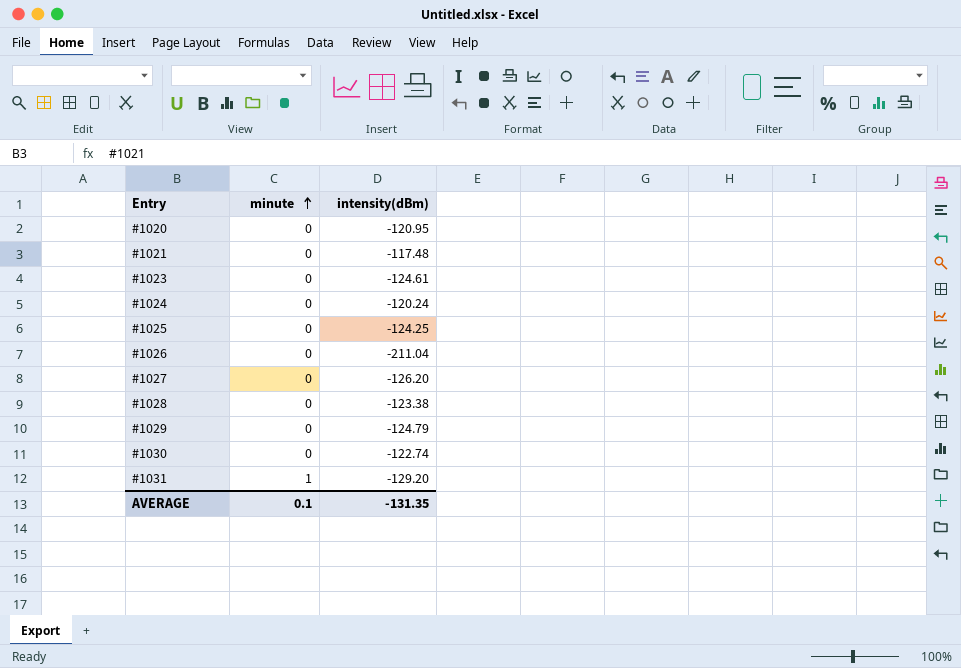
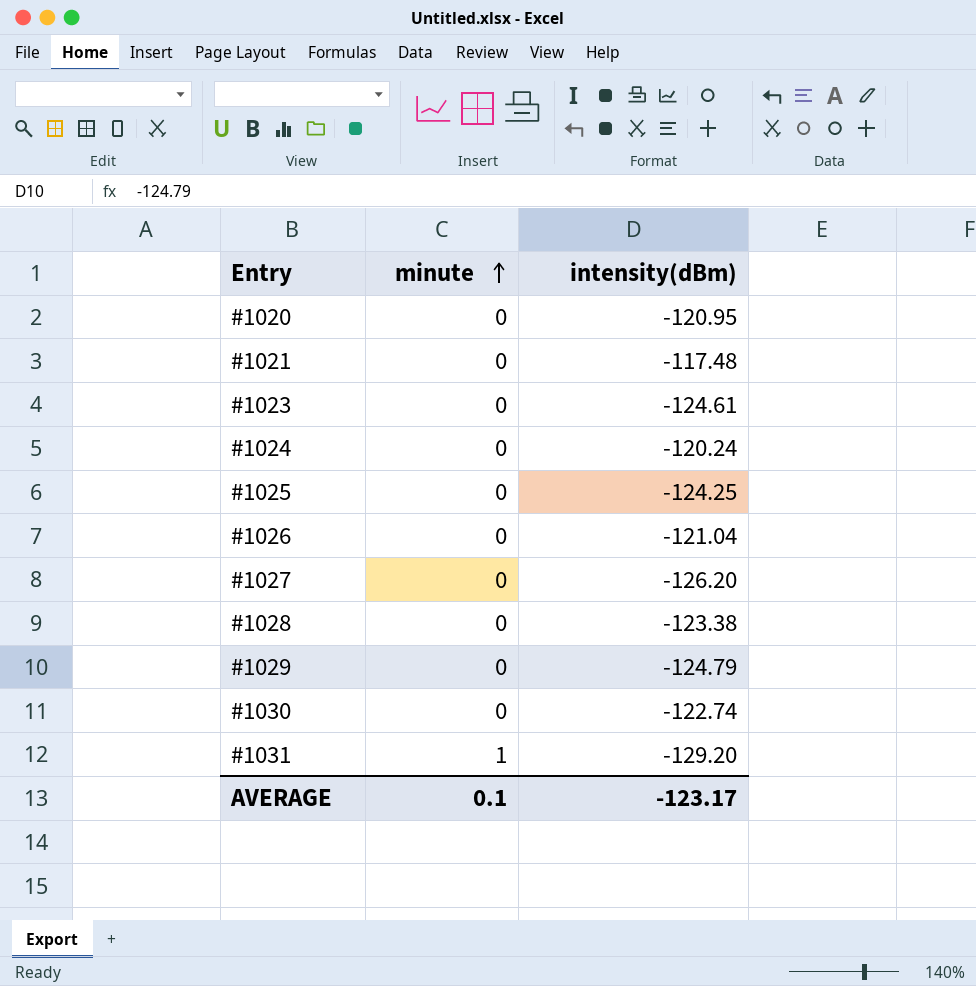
#1026 | intensity(dBm): -211.04 -> -121.04
AVERAGE | intensity(dBm): -131.35 -> -123.17

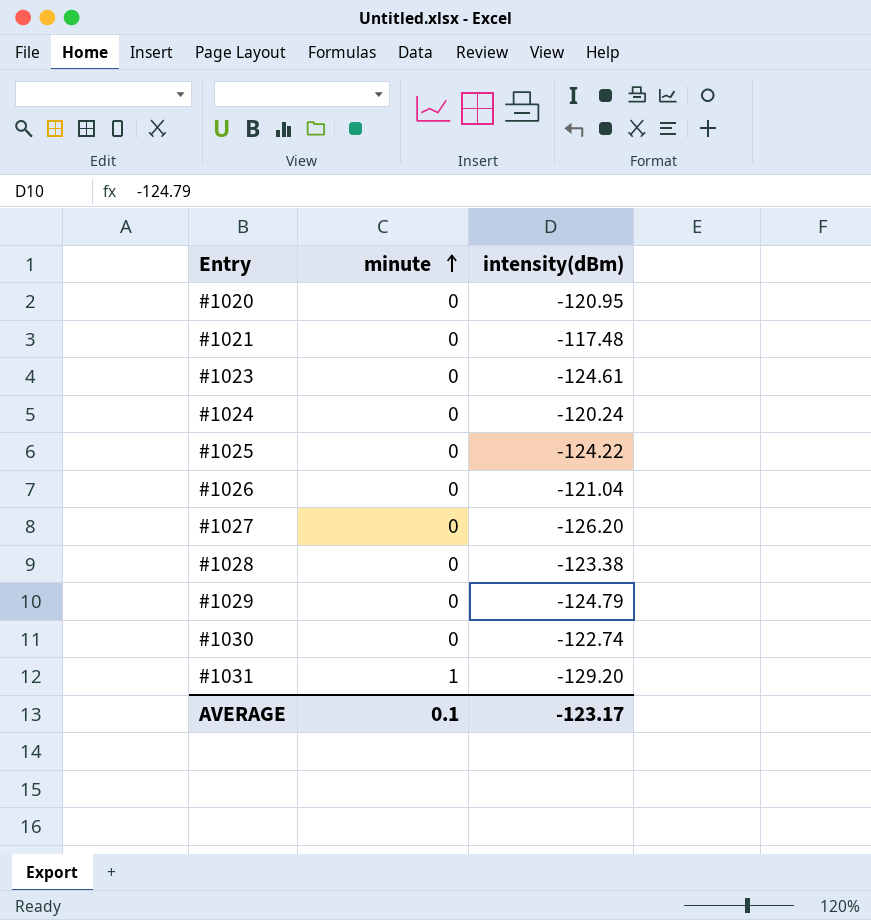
#1025 | intensity(dBm): -124.25 -> -124.22

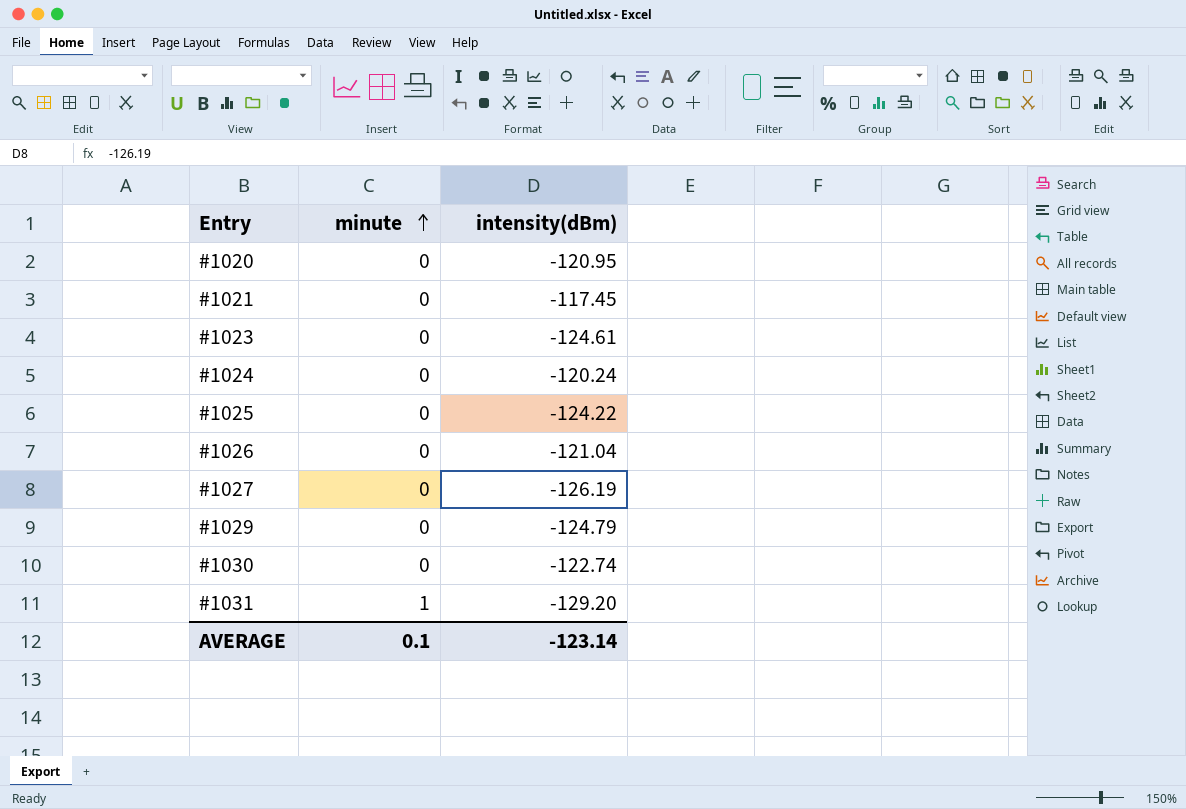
row #1028: 0 | -123.38 -> none
#1021 | intensity(dBm): -117.48 -> -117.45
#1027 | intensity(dBm): -126.20 -> -126.19
AVERAGE | intensity(dBm): -123.17 -> -123.14

